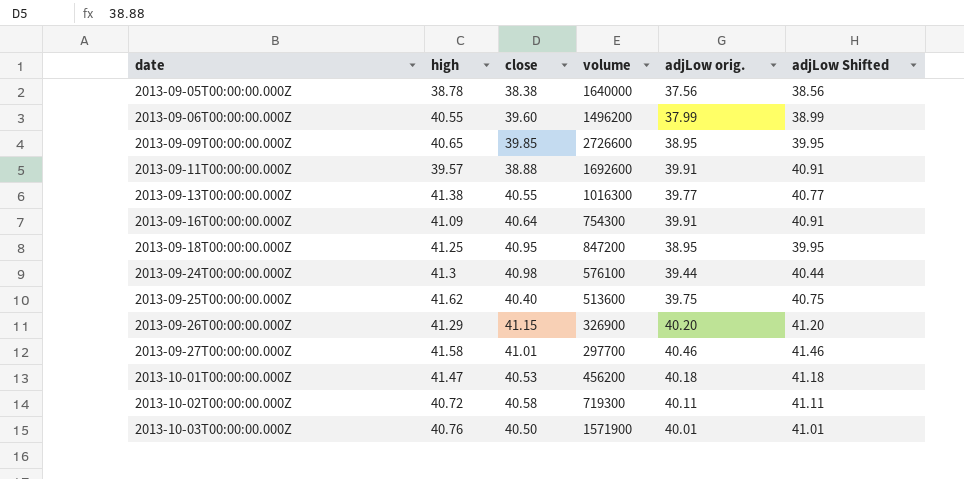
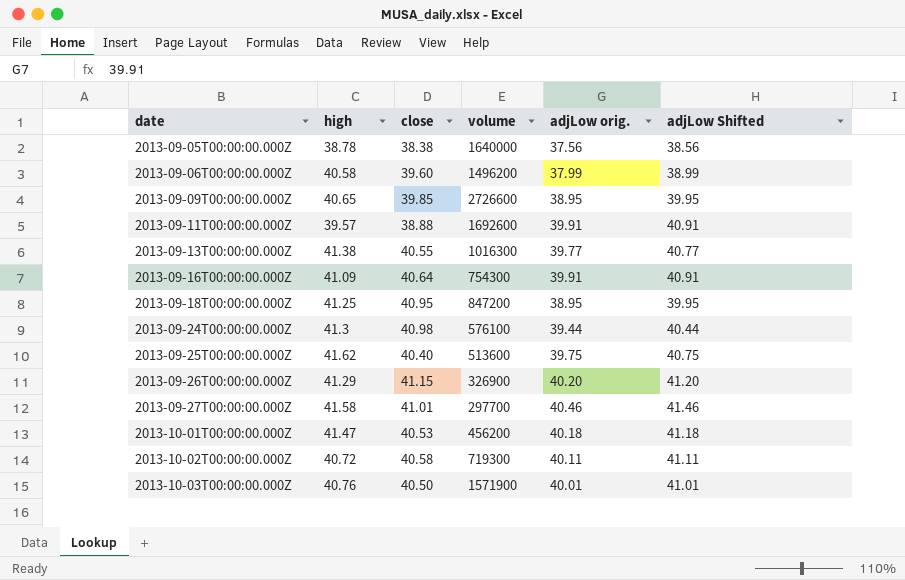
2013-09-06T00:00:00.000Z | high: 40.55 -> 40.58

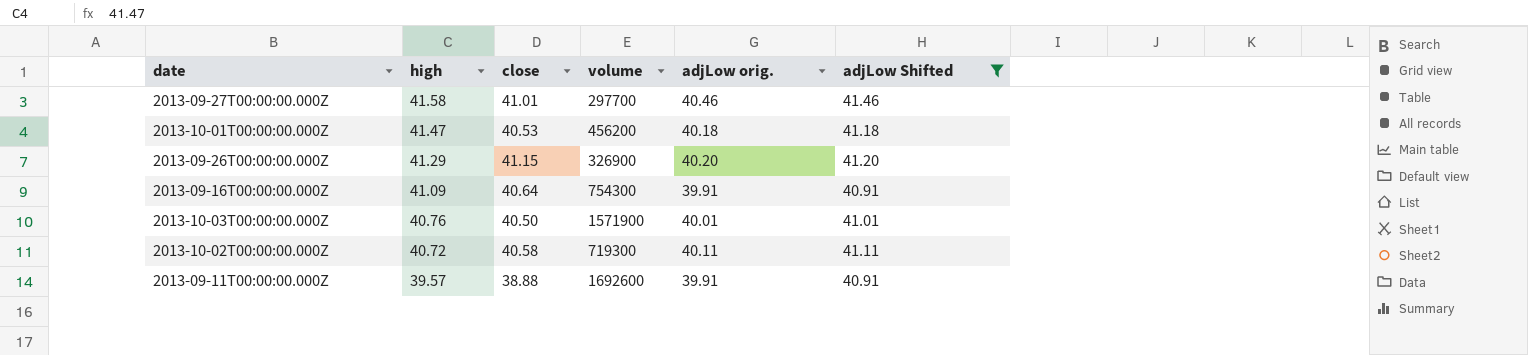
filter: none -> adjLow Shifted >= 40.91
row order: date ascending -> high descending

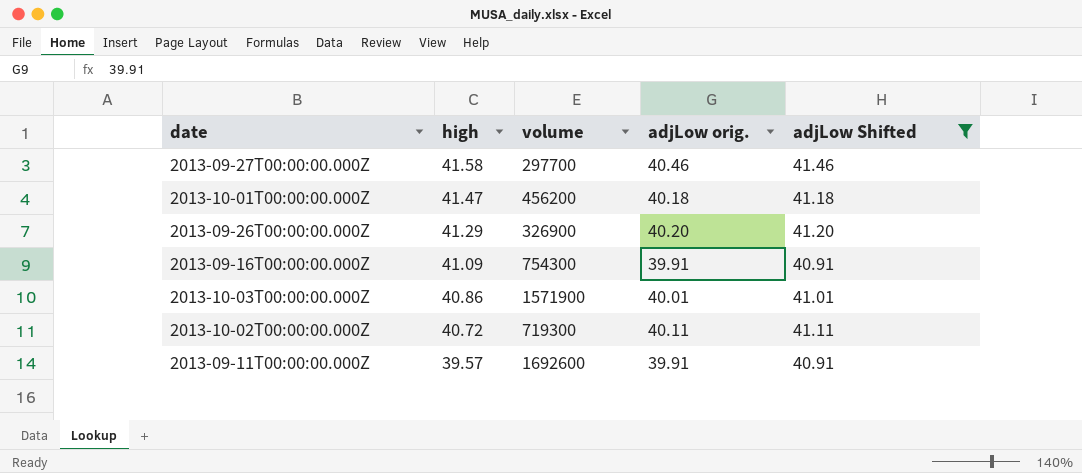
column close | position: 3 -> none
2013-10-03T00:00:00.000Z | high: 40.76 -> 40.86

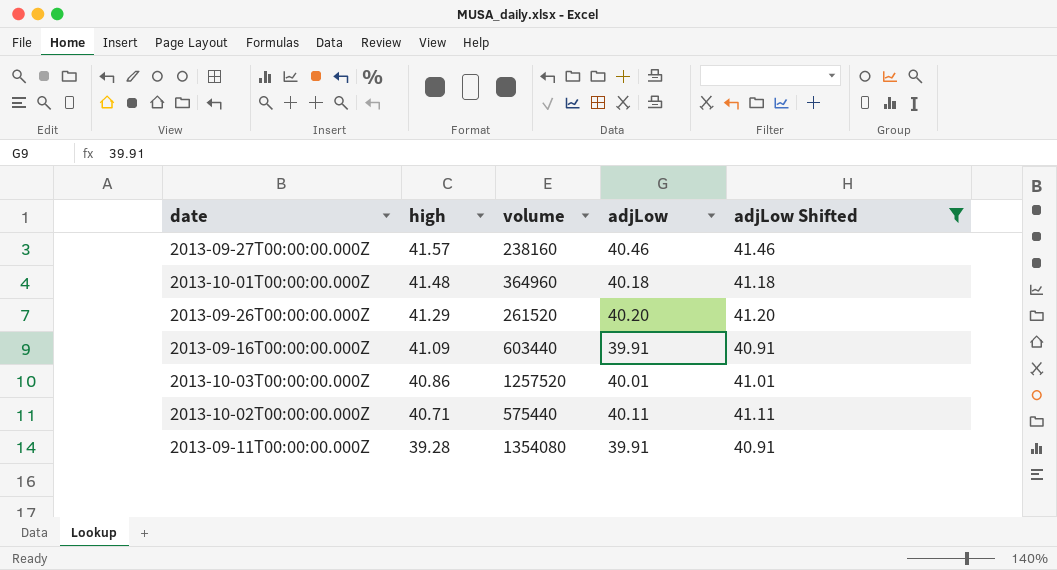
column name: adjLow orig. -> adjLow
2013-09-27T00:00:00.000Z | high: 41.58 -> 41.57
2013-09-27T00:00:00.000Z | volume: 297700 -> 238160
2013-10-01T00:00:00.000Z | high: 41.47 -> 41.48
2013-10-01T00:00:00.000Z | volume: 456200 -> 364960
2013-09-26T00:00:00.000Z | volume: 326900 -> 261520
2013-09-16T00:00:00.000Z | volume: 754300 -> 603440
2013-10-03T00:00:00.000Z | volume: 1571900 -> 1257520
2013-10-02T00:00:00.000Z | high: 40.72 -> 40.71
2013-10-02T00:00:00.000Z | volume: 719300 -> 575440
2013-09-11T00:00:00.000Z | high: 39.57 -> 39.28
2013-09-11T00:00:00.000Z | volume: 1692600 -> 1354080

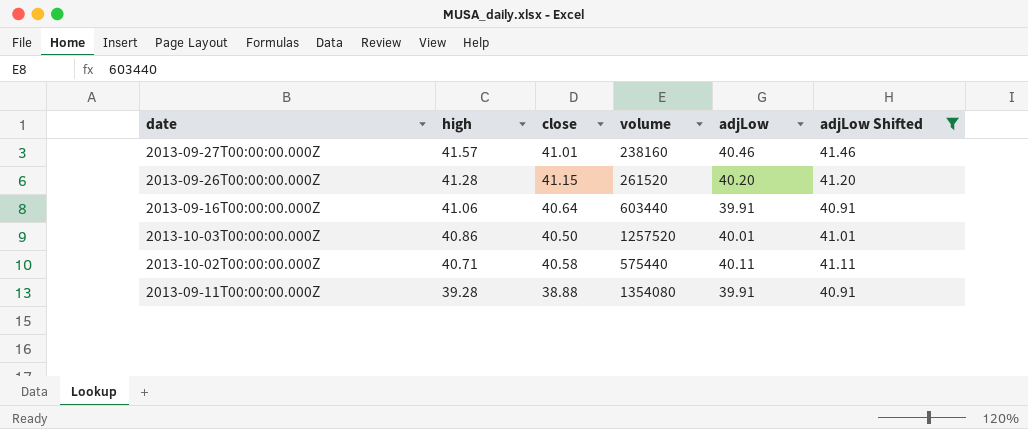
column close | position: none -> 3
row 2013-10-01T00:00:00.000Z: 41.48 | 364960 | 40.18 | 41.18 -> none
2013-09-26T00:00:00.000Z | high: 41.29 -> 41.28
2013-09-16T00:00:00.000Z | high: 41.09 -> 41.06

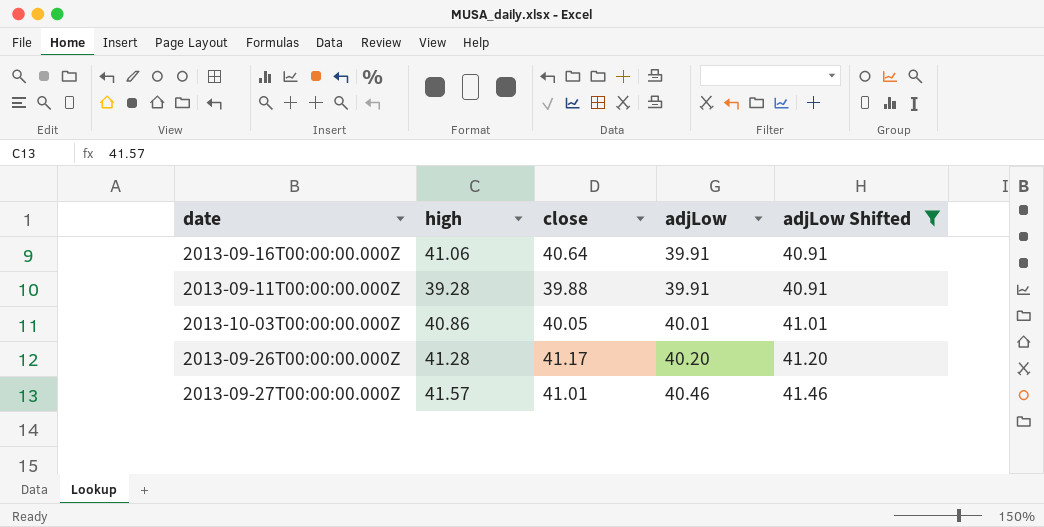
row order: high descending -> adjLow ascending
column volume | position: 4 -> none
row 2013-10-02T00:00:00.000Z: 40.71 | 40.58 | 575440 | 40.11 | 41.11 -> none
2013-09-11T00:00:00.000Z | close: 38.88 -> 39.88
2013-10-03T00:00:00.000Z | close: 40.50 -> 40.05
2013-09-26T00:00:00.000Z | close: 41.15 -> 41.17

